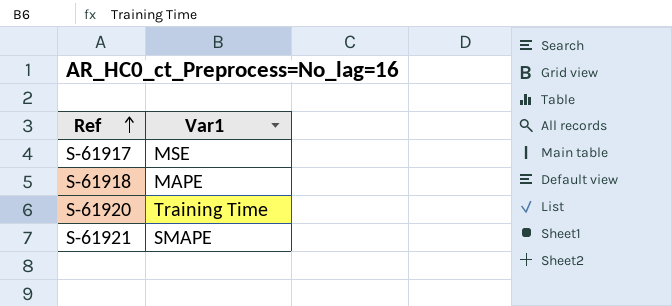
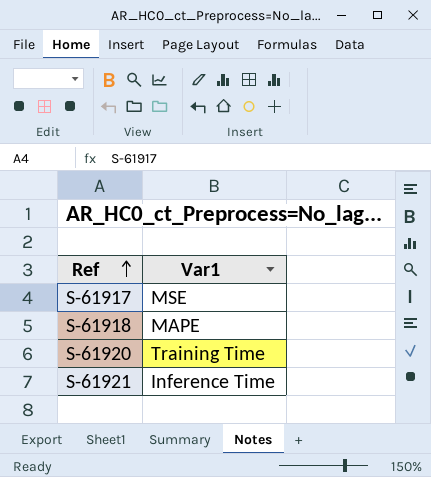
S-61921 | Var1: SMAPE -> Inference Time

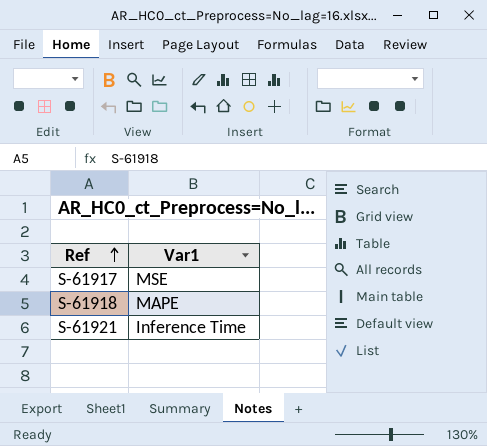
row S-61920: Training Time -> none

